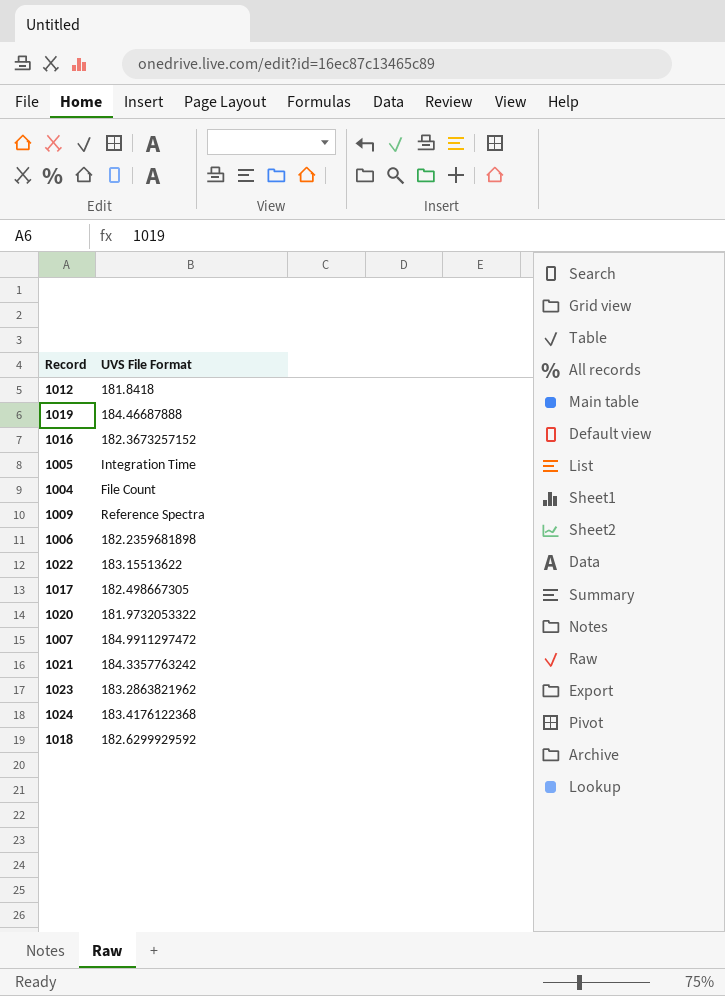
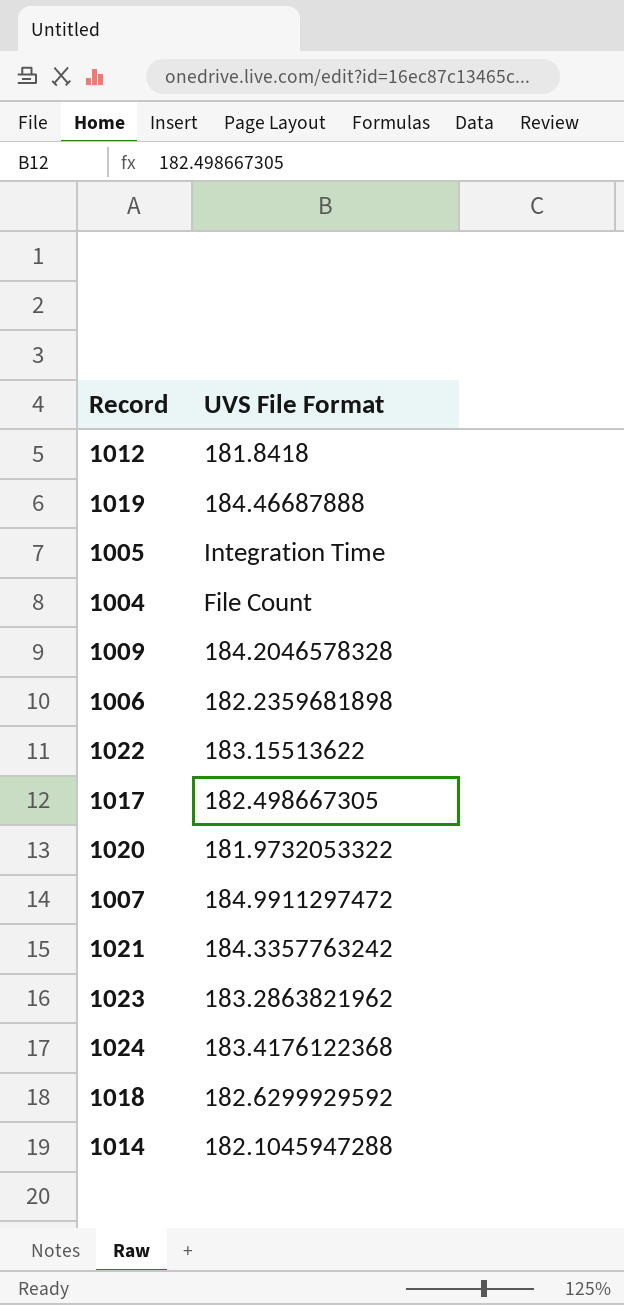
row 1016: 182.3673257152 -> none
1009 | UVS File Format: Reference Spectra -> 184.2046578328
row 1014: none -> 182.1045947288

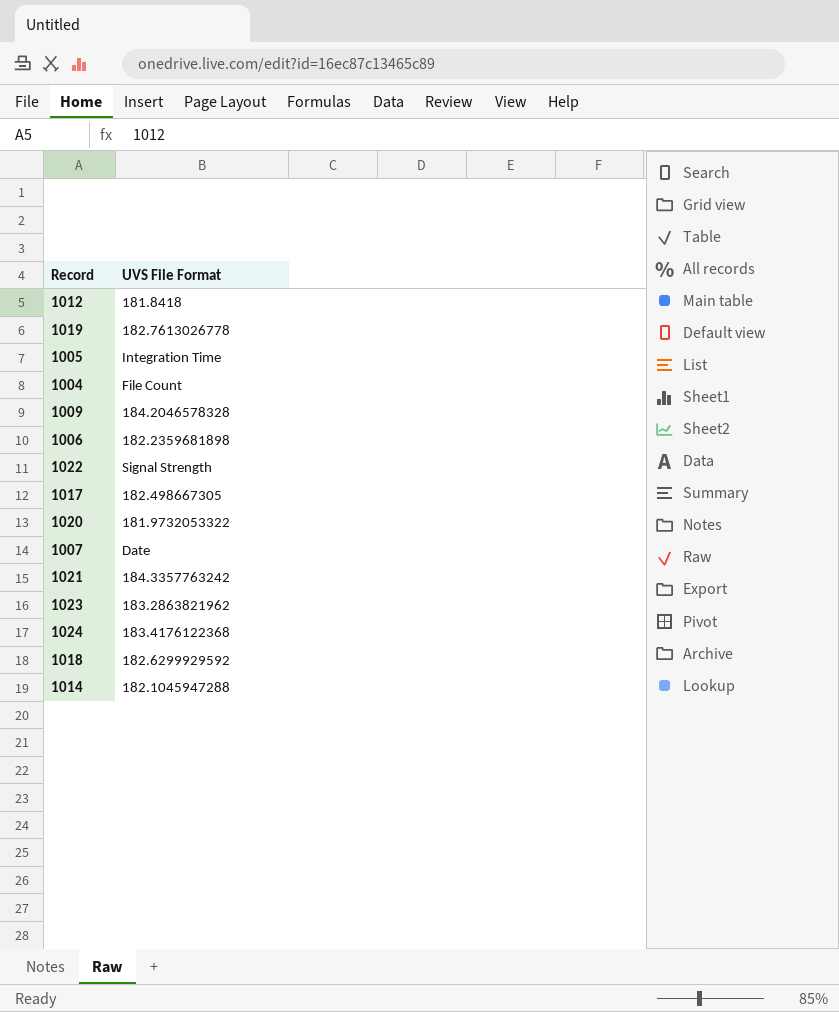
1019 | UVS File Format: 184.46687888 -> 182.7613026778
1022 | UVS File Format: 183.15513622 -> Signal Strength
1007 | UVS File Format: 184.9911297472 -> Date

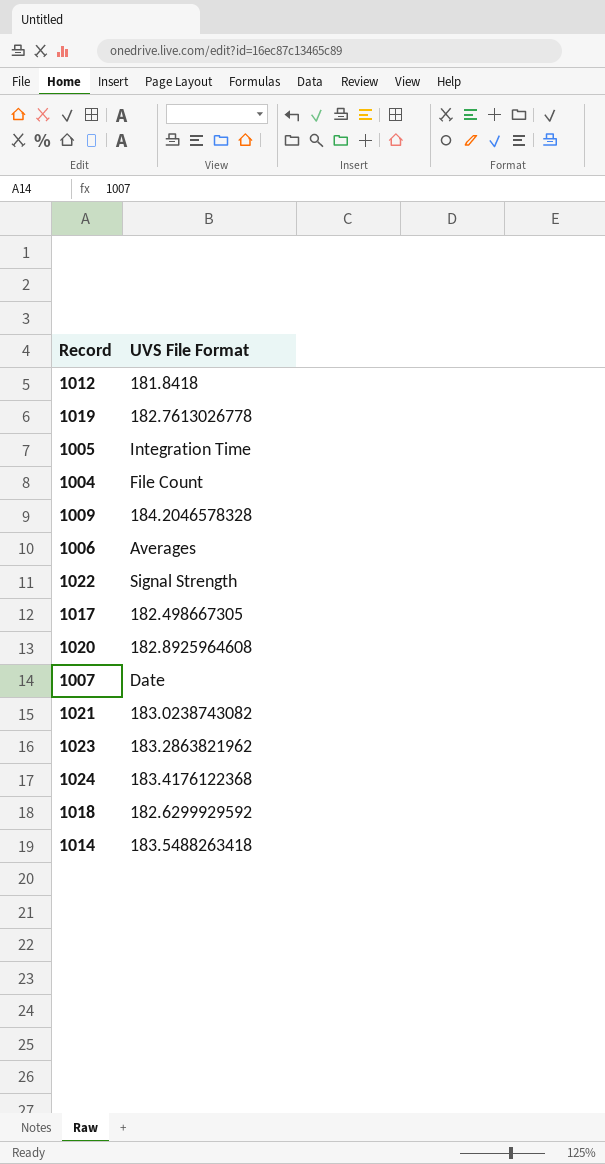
1006 | UVS File Format: 182.2359681898 -> Averages
1020 | UVS File Format: 181.9732053322 -> 182.8925964608
1021 | UVS File Format: 184.3357763242 -> 183.0238743082
1014 | UVS File Format: 182.1045947288 -> 183.5488263418

